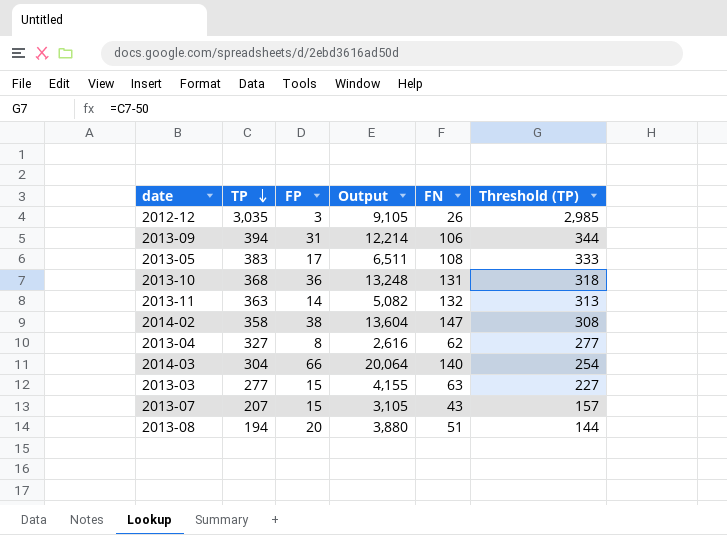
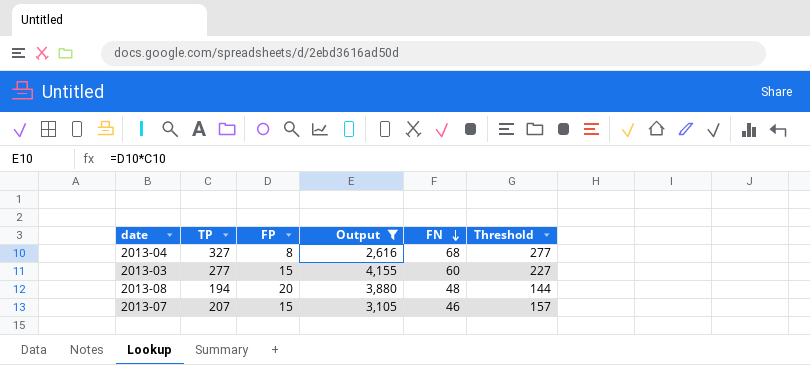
filter: none -> Output <= 4,155
row order: TP descending -> FN descending
column name: Threshold (TP) -> Threshold
2013-04 | FN: 62 -> 68
2013-03 | FN: 63 -> 60
2013-08 | FN: 51 -> 48
2013-07 | FN: 43 -> 46

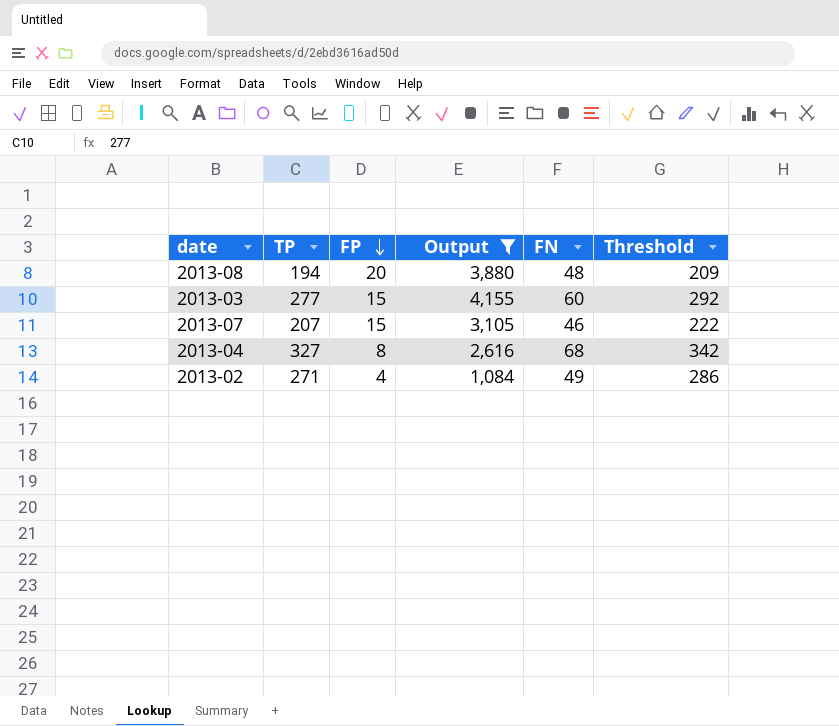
row order: FN descending -> FP descending
column Threshold | formula: [TP] - 50 -> [TP] + 15
row 2013-02: none -> 271 | 4 | 1,084 | 49 | 286

